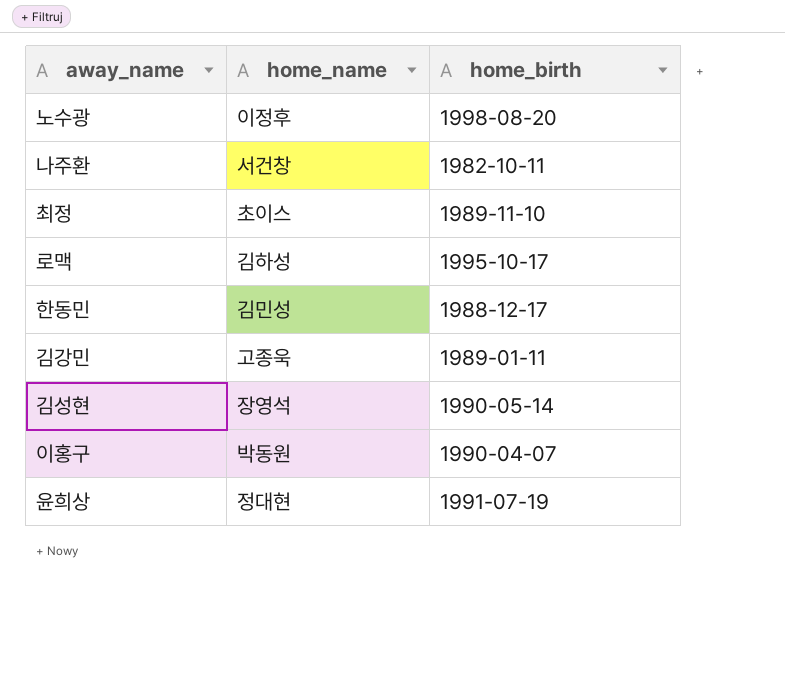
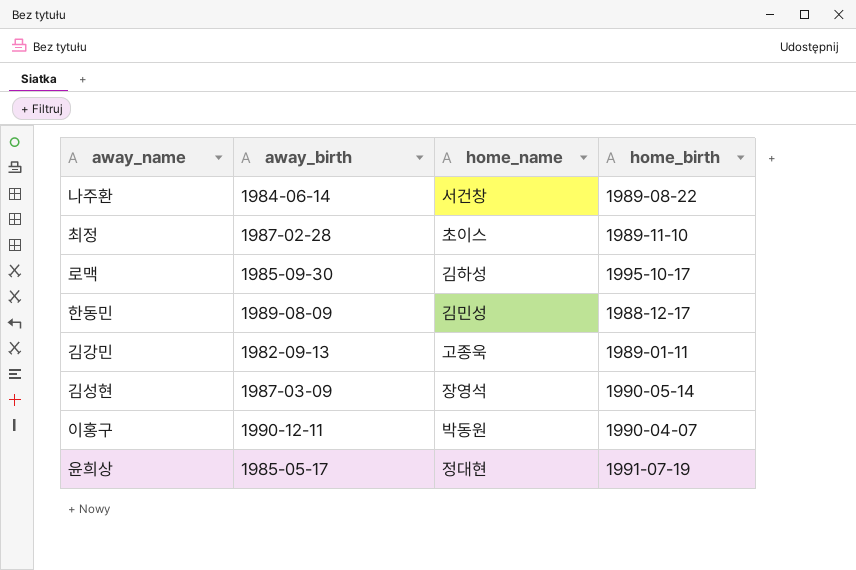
column away_birth | position: none -> 2
row 노수광: 이정후 | 1998-08-20 -> none
나주환 | home_birth: 1982-10-11 -> 1989-08-22

